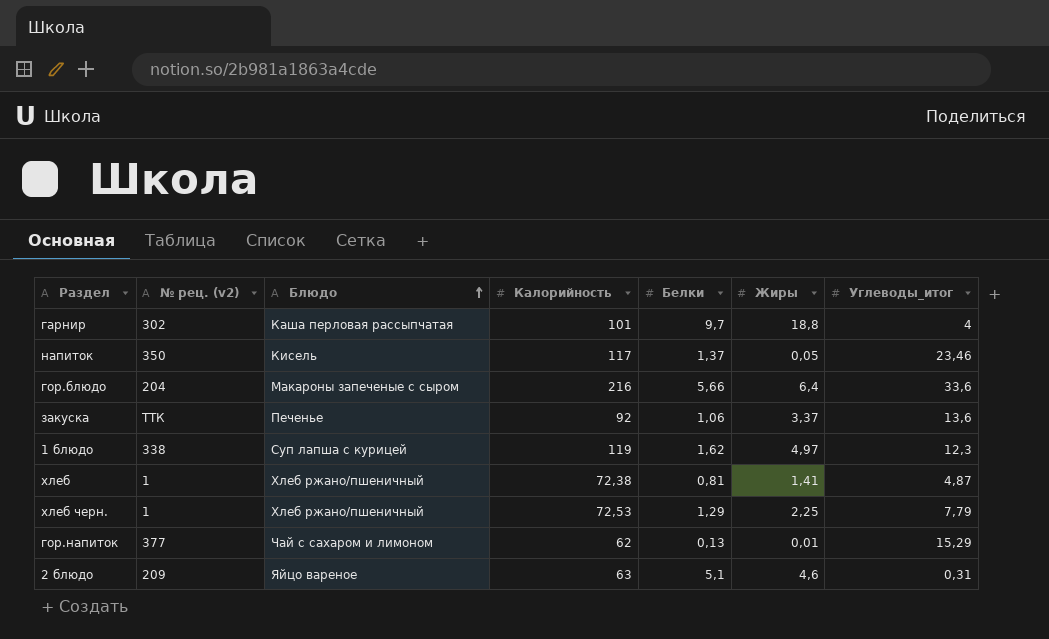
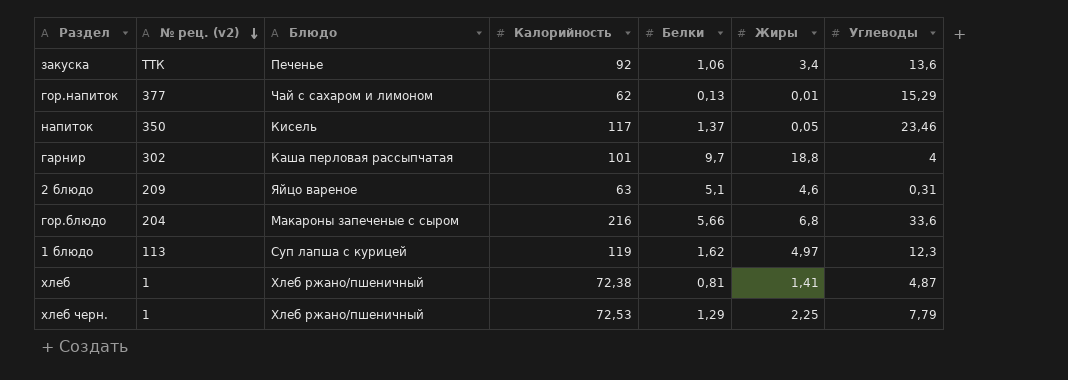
row order: Блюдо ascending -> № рец. (v2) descending
column name: Углеводы_итог -> Углеводы
закуска | Жиры: 3,37 -> 3,4
гор.блюдо | Жиры: 6,4 -> 6,8
1 блюдо | № рец. (v2): 338 -> 113

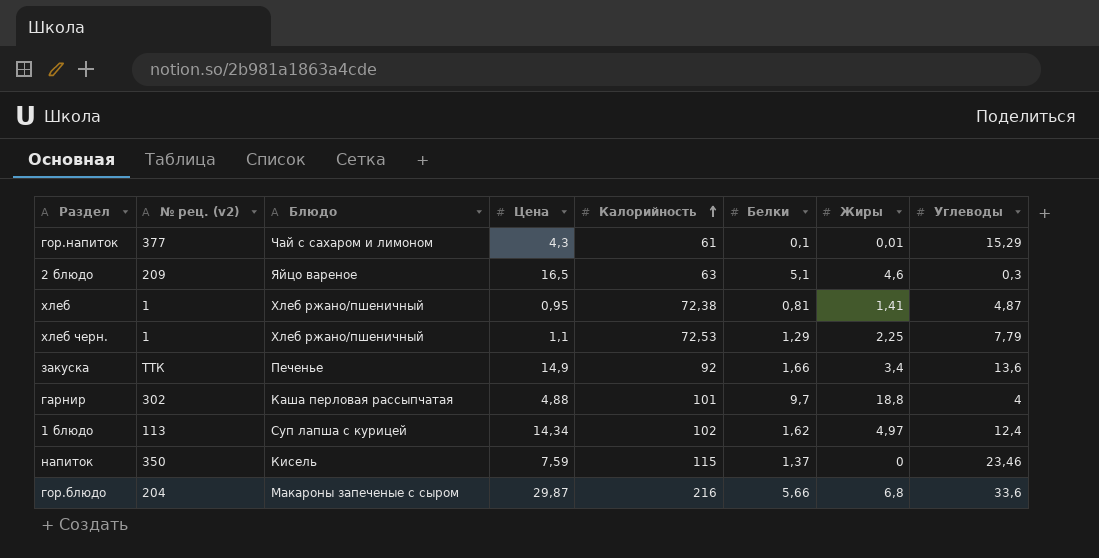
row order: № рец. (v2) descending -> Калорийность ascending
column Цена | position: none -> 4
гор.напиток | Калорийность: 62 -> 61
гор.напиток | Белки: 0,13 -> 0,1
2 блюдо | Углеводы: 0,31 -> 0,3
закуска | Белки: 1,06 -> 1,66
1 блюдо | Калорийность: 119 -> 102
1 блюдо | Углеводы: 12,3 -> 12,4
напиток | Калорийность: 117 -> 115
напиток | Жиры: 0,05 -> 0

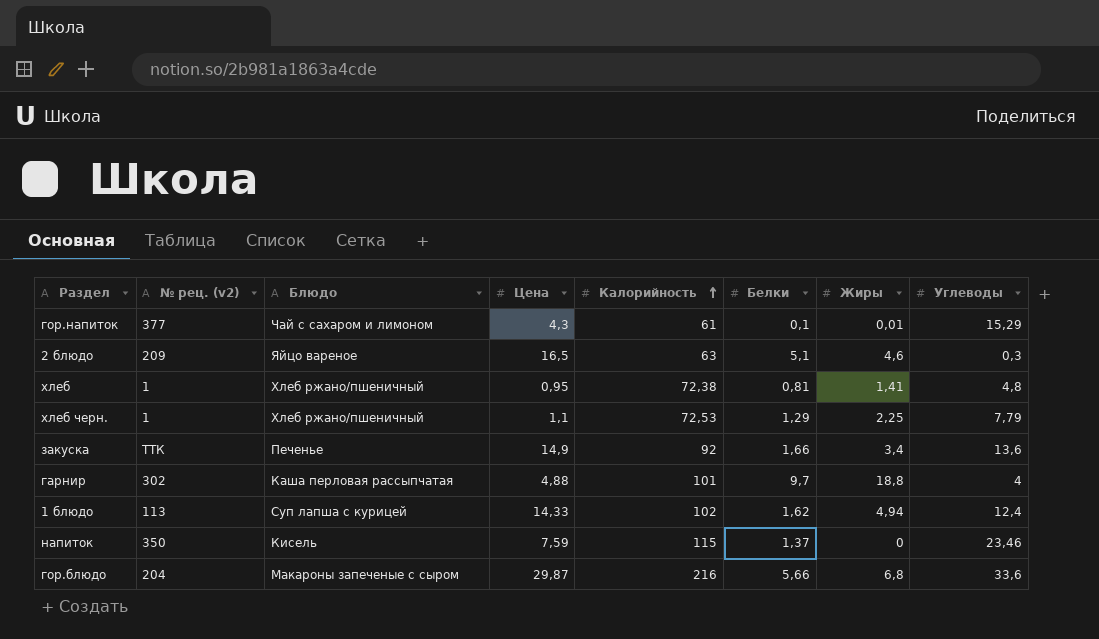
хлеб | Углеводы: 4,87 -> 4,8
1 блюдо | Цена: 14,34 -> 14,33
1 блюдо | Жиры: 4,97 -> 4,94

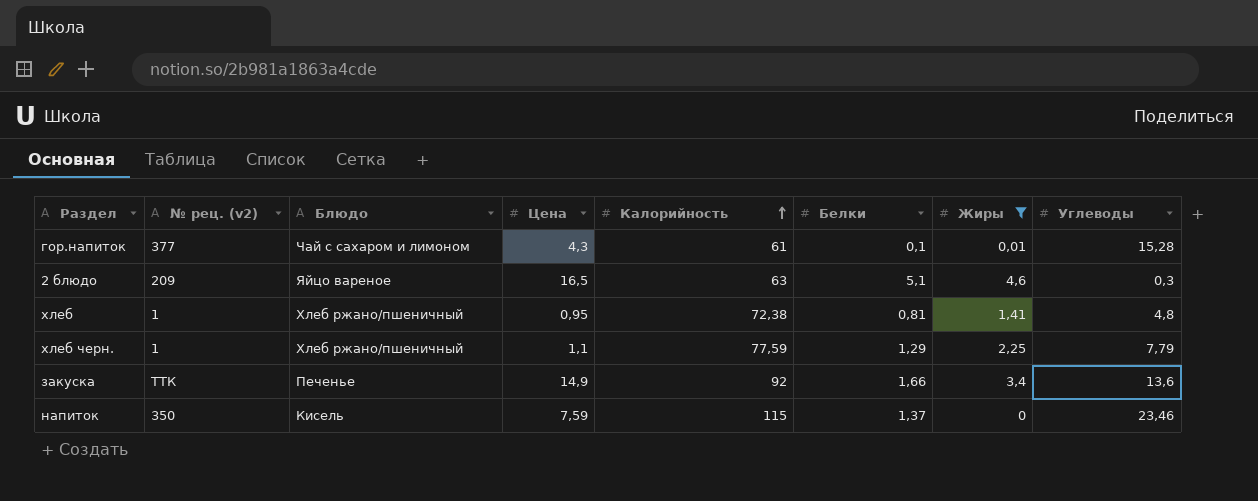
filter: none -> Жиры <= 4,6
гор.напиток | Углеводы: 15,29 -> 15,28
хлеб черн. | Калорийность: 72,53 -> 77,59

